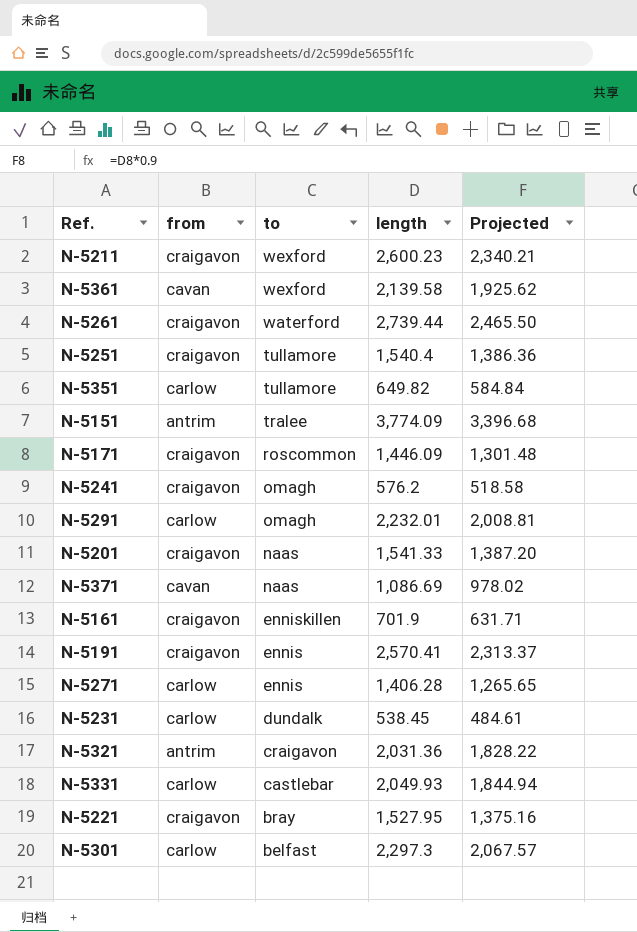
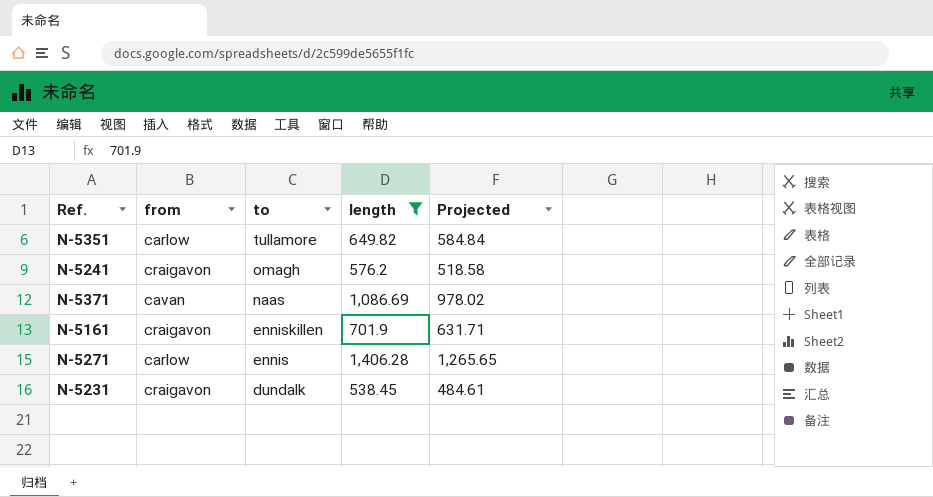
filter: none -> length <= 1,406.28
N-5231 | from: carlow -> craigavon

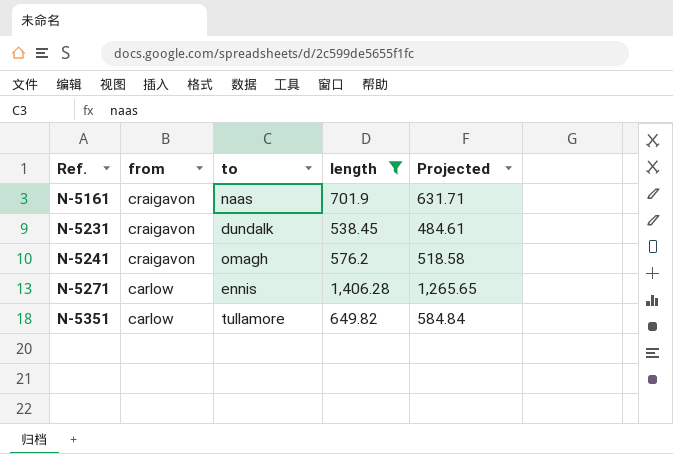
row order: to descending -> Ref. ascending
row N-5371: cavan | naas | 1,086.69 | 978.02 -> none
N-5161 | to: enniskillen -> naas

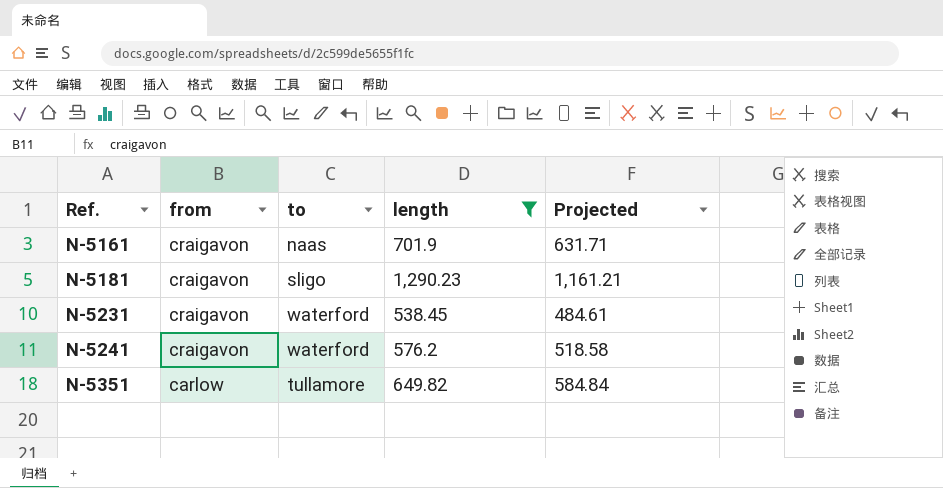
row N-5271: carlow | ennis | 1,406.28 | 1,265.65 -> none
row N-5181: none -> craigavon | sligo | 1,290.23 | 1,161.21
N-5231 | to: dundalk -> waterford
N-5241 | to: omagh -> waterford

